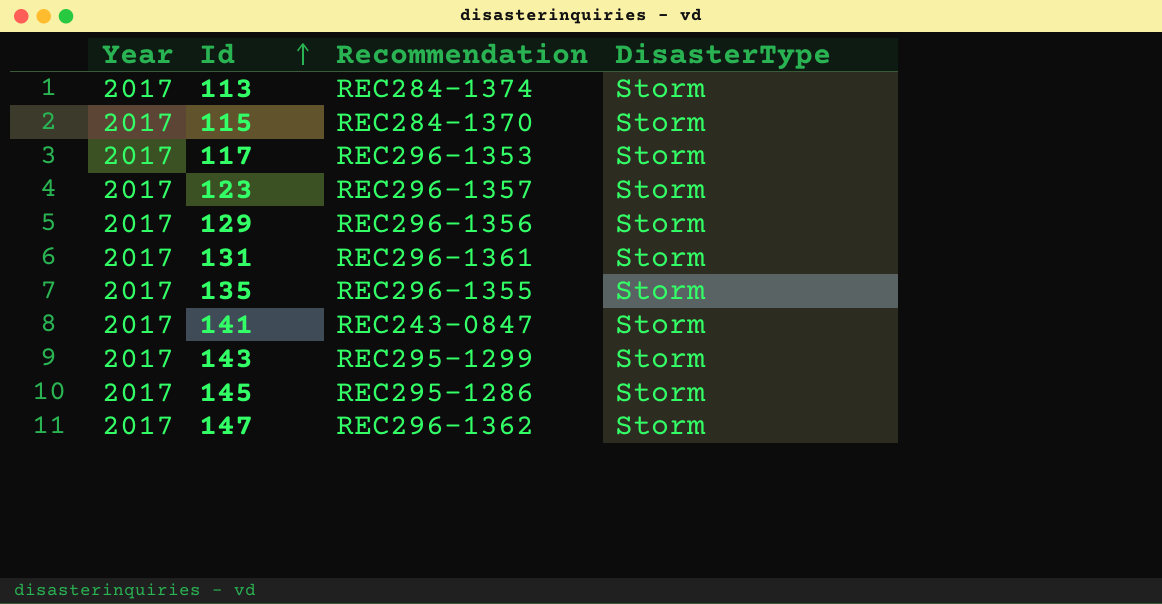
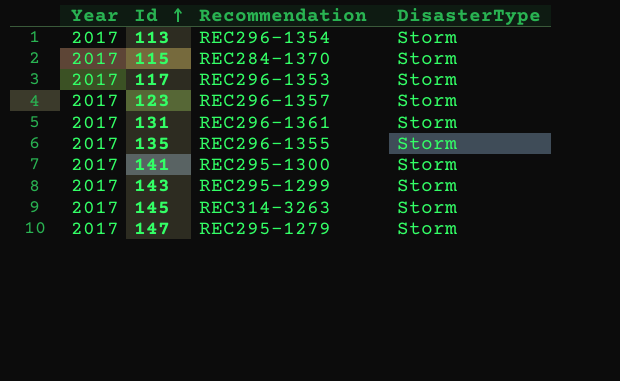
row 129: 2017 | REC296-1356 | Storm -> none
113 | Recommendation: REC284-1374 -> REC296-1354
141 | Recommendation: REC243-0847 -> REC295-1300
145 | Recommendation: REC295-1286 -> REC314-3263
147 | Recommendation: REC296-1362 -> REC295-1279

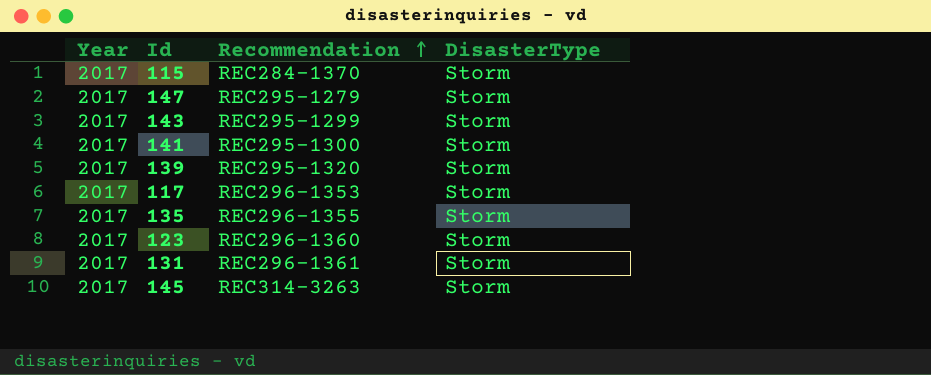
row order: Id ascending -> Recommendation ascending
row 113: 2017 | REC296-1354 | Storm -> none
row 139: none -> 2017 | REC295-1320 | Storm
123 | Recommendation: REC296-1357 -> REC296-1360

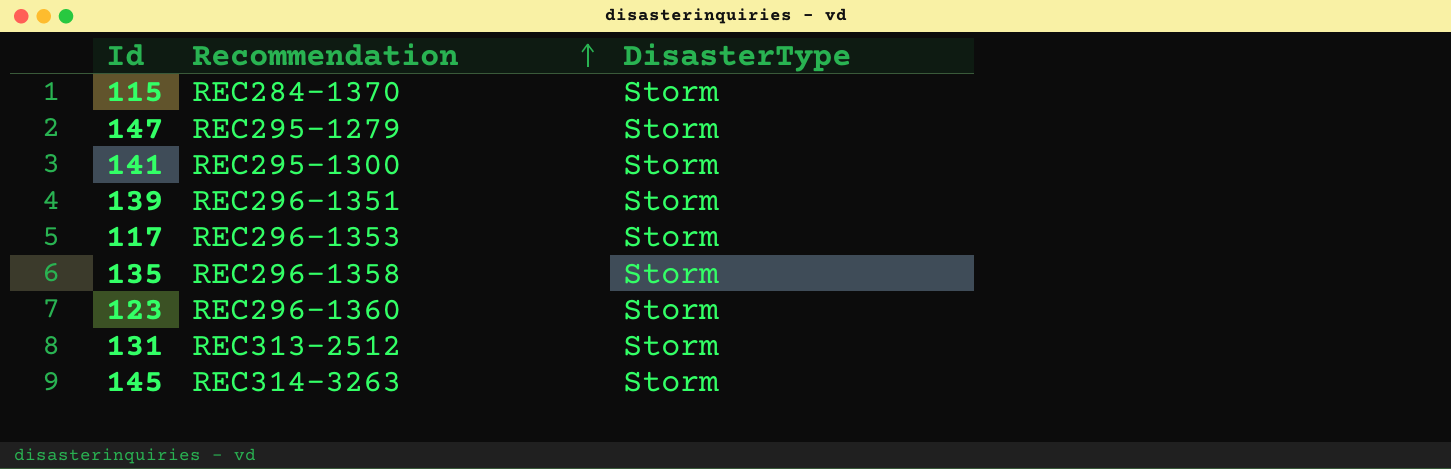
column Year | position: 1 -> none
row 143: 2017 | REC295-1299 | Storm -> none
139 | Recommendation: REC295-1320 -> REC296-1351
135 | Recommendation: REC296-1355 -> REC296-1358
131 | Recommendation: REC296-1361 -> REC313-2512

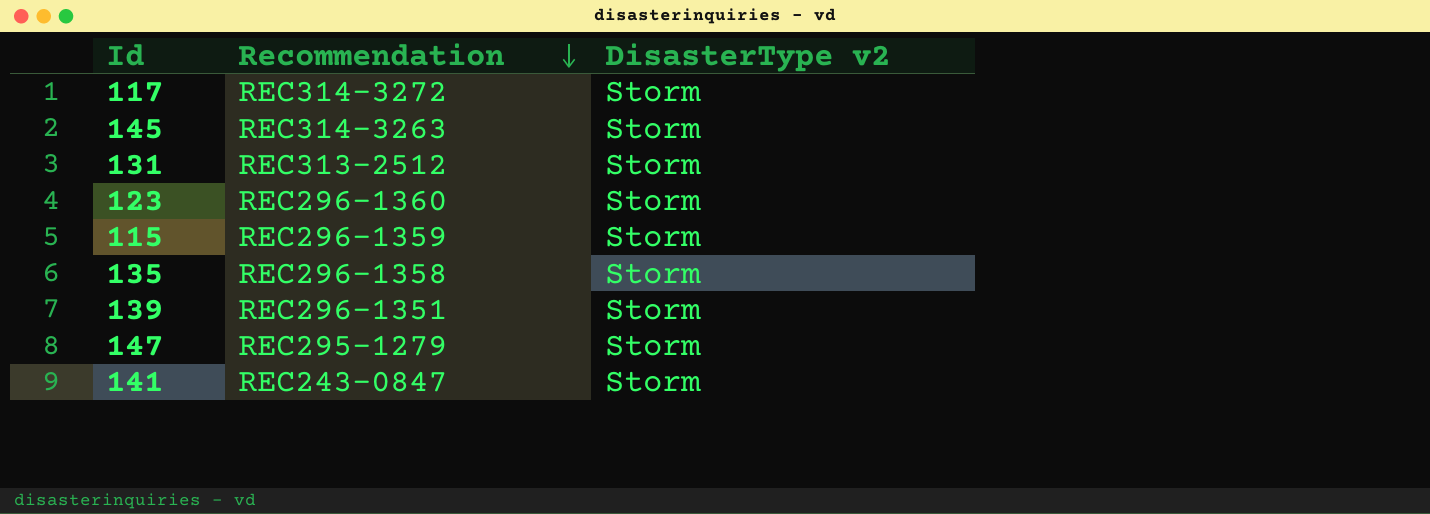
row order: Recommendation ascending -> Recommendation descending
column name: DisasterType -> DisasterType v2
117 | Recommendation: REC296-1353 -> REC314-3272
115 | Recommendation: REC284-1370 -> REC296-1359
141 | Recommendation: REC295-1300 -> REC243-0847

